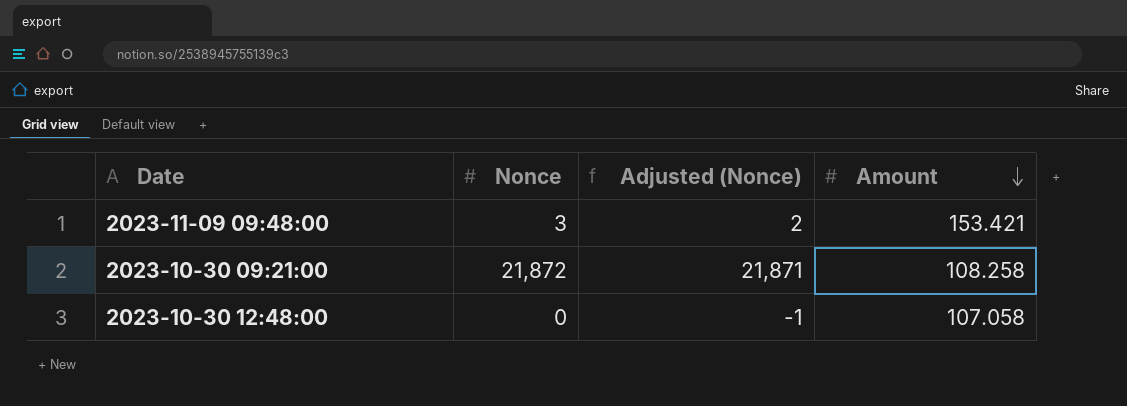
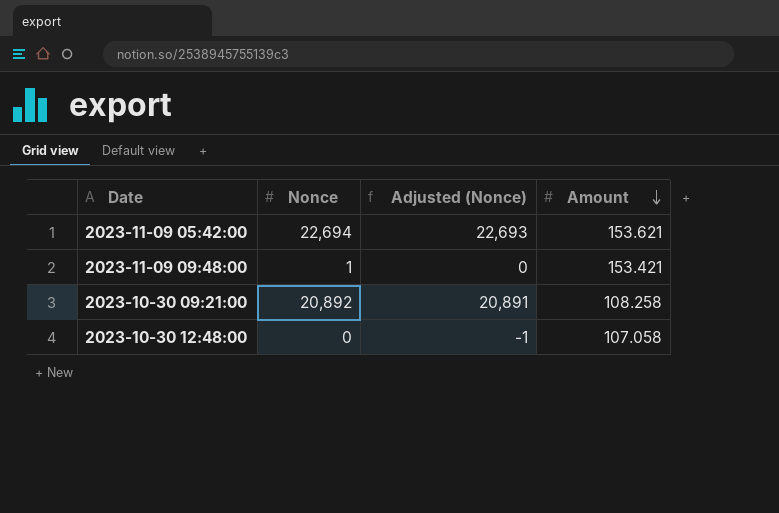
row 2023-11-09 05:42:00: none -> 22,694 | 22,693 | 153.621
2023-11-09 09:48:00 | Nonce: 3 -> 1
2023-11-09 09:48:00 | Adjusted (Nonce): 2 -> 0
2023-10-30 09:21:00 | Nonce: 21,872 -> 20,892
2023-10-30 09:21:00 | Adjusted (Nonce): 21,871 -> 20,891

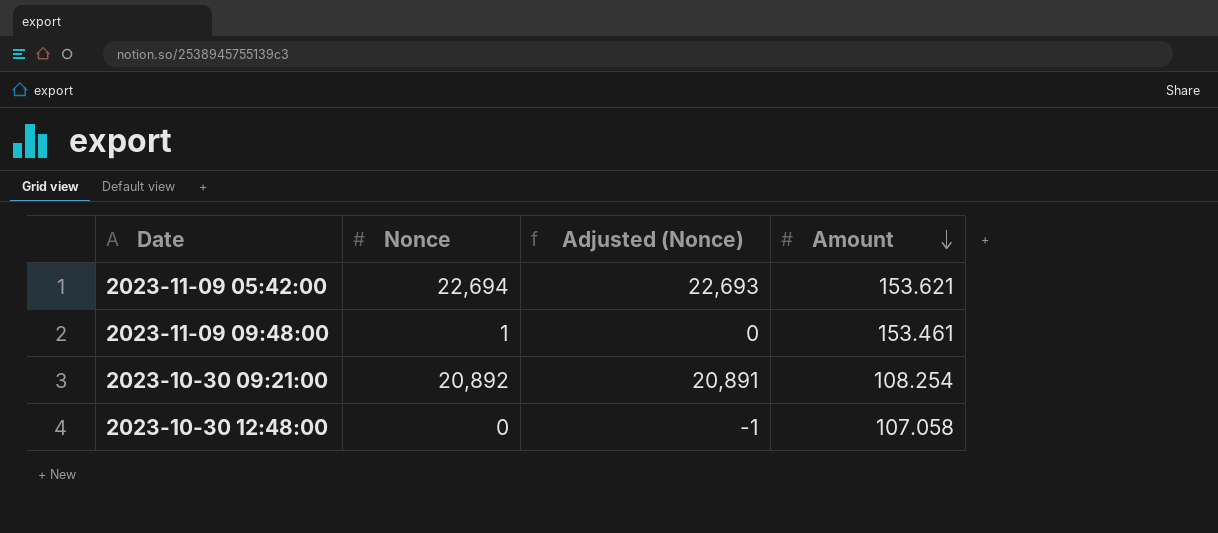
2023-11-09 09:48:00 | Amount: 153.421 -> 153.461
2023-10-30 09:21:00 | Amount: 108.258 -> 108.254

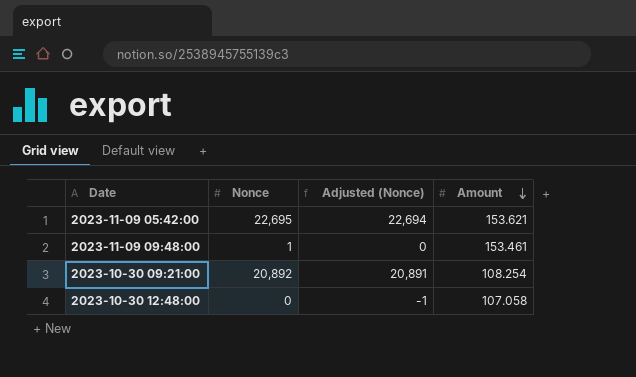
2023-11-09 05:42:00 | Nonce: 22,694 -> 22,695
2023-11-09 05:42:00 | Adjusted (Nonce): 22,693 -> 22,694

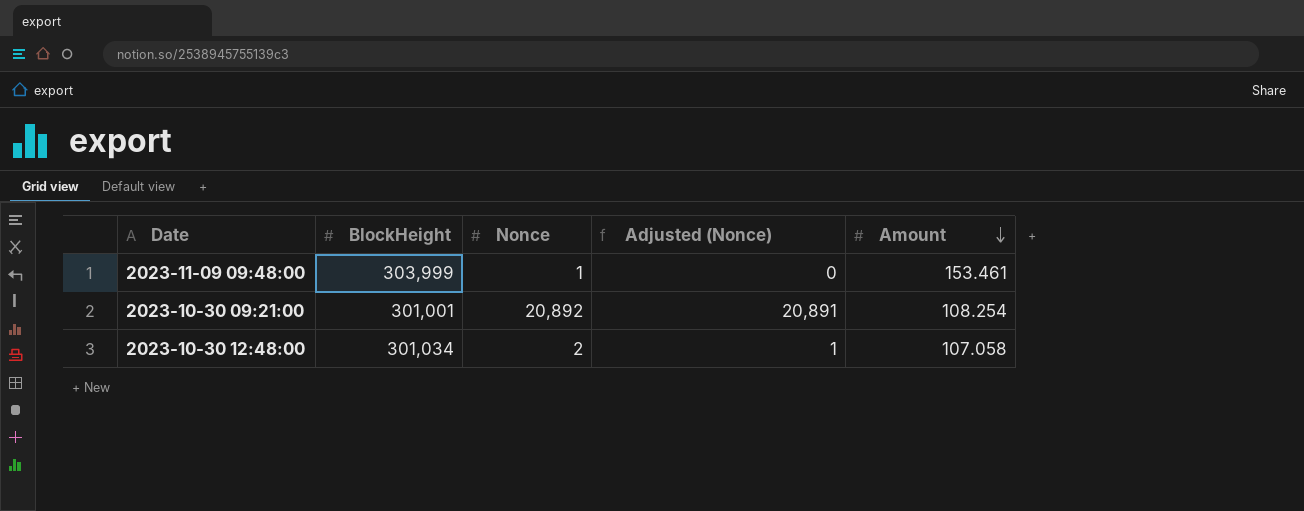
column BlockHeight | position: none -> 2
row 2023-11-09 05:42:00: 22,695 | 22,694 | 153.621 -> none
2023-10-30 12:48:00 | Nonce: 0 -> 2
2023-10-30 12:48:00 | Adjusted (Nonce): -1 -> 1

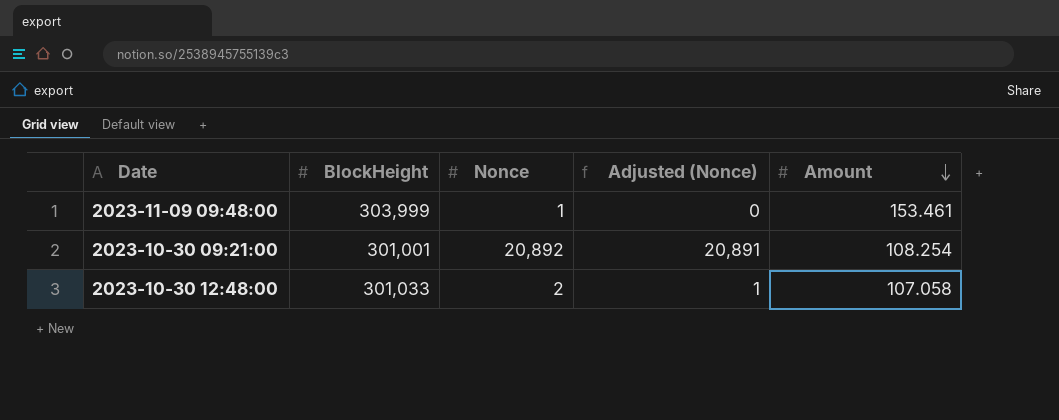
2023-10-30 12:48:00 | BlockHeight: 301,034 -> 301,033

